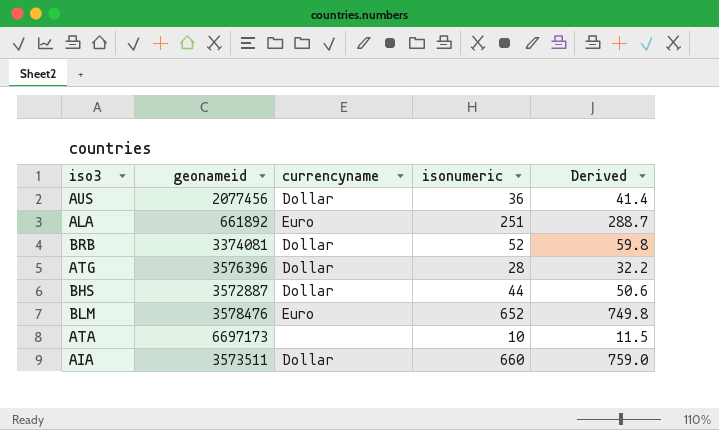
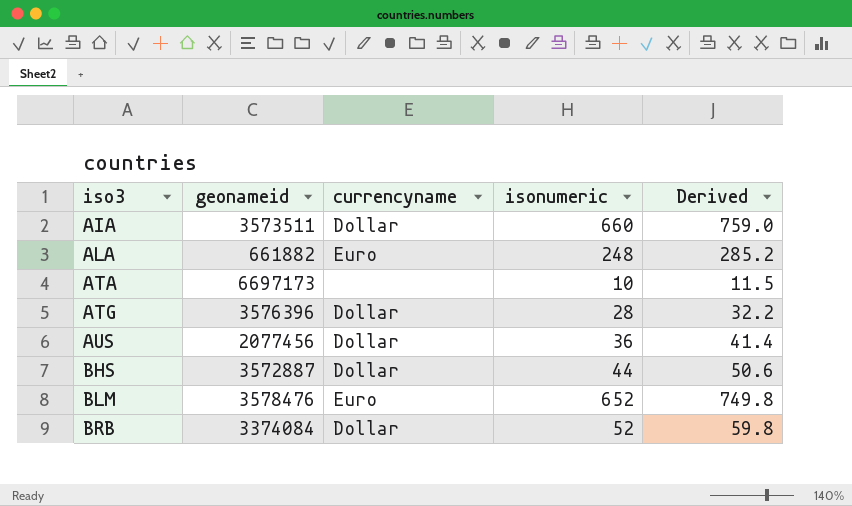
row order: none -> iso3 ascending
ALA | geonameid: 661892 -> 661882
ALA | isonumeric: 251 -> 248
ALA | Derived: 288.7 -> 285.2
BRB | geonameid: 3374081 -> 3374084

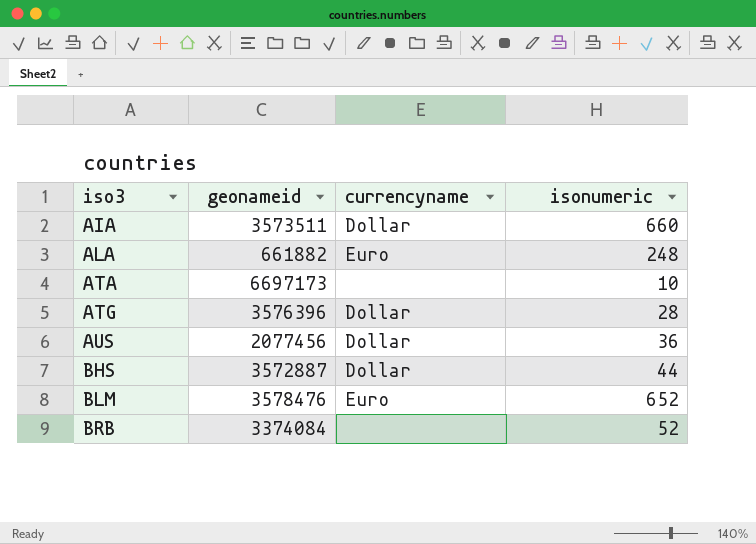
column Derived | formula: [isonumeric] * 1.15 -> none
BRB | currencyname: Dollar -> none

